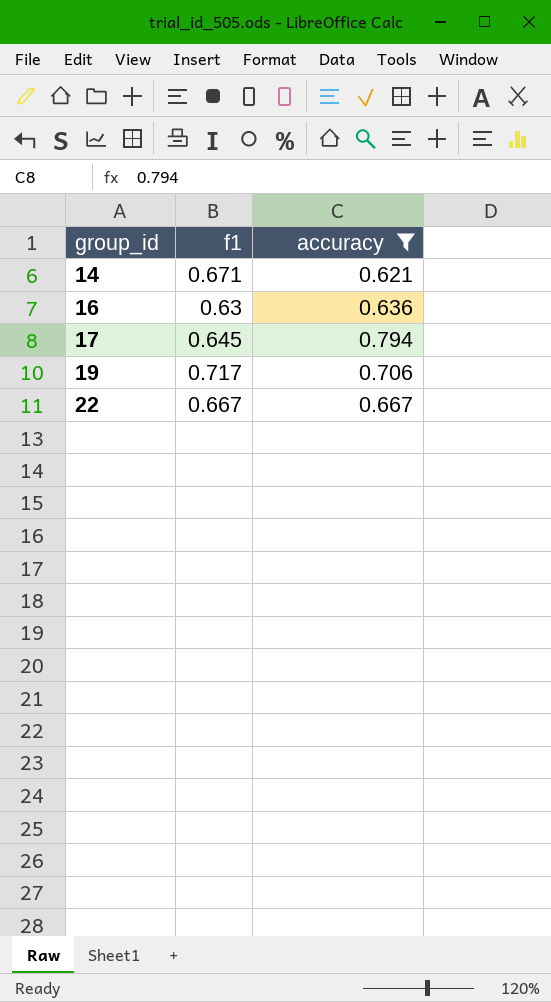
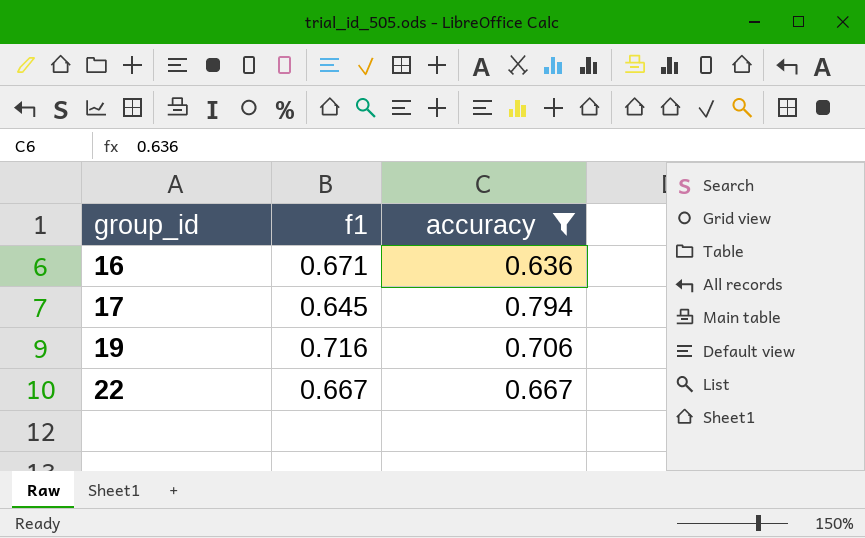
row 14: 0.671 | 0.621 -> none
16 | f1: 0.63 -> 0.671
19 | f1: 0.717 -> 0.716

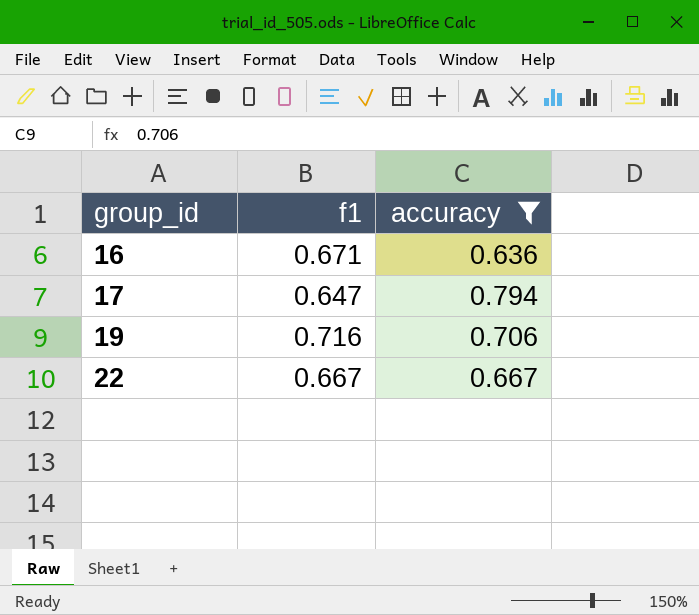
17 | f1: 0.645 -> 0.647

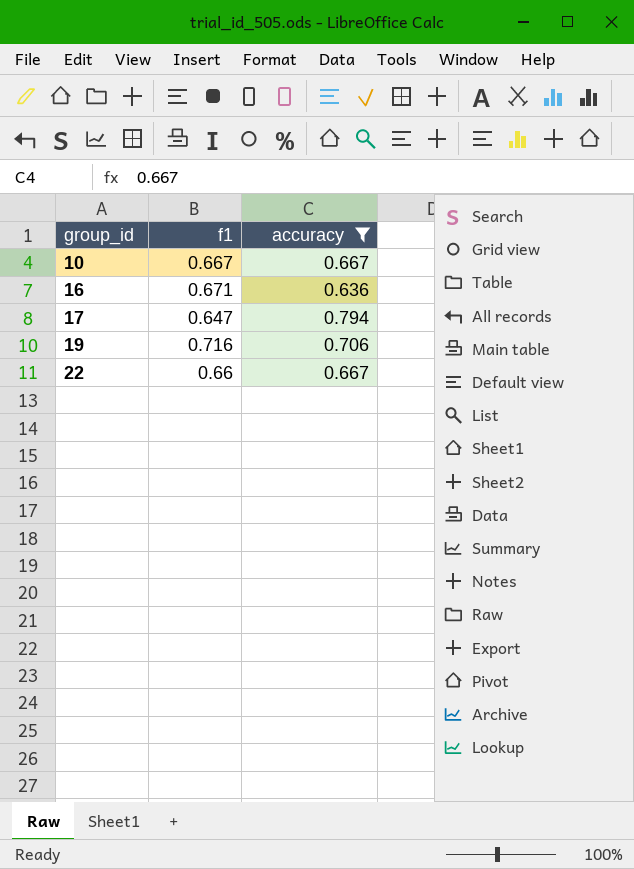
row 10: none -> 0.667 | 0.667
22 | f1: 0.667 -> 0.66

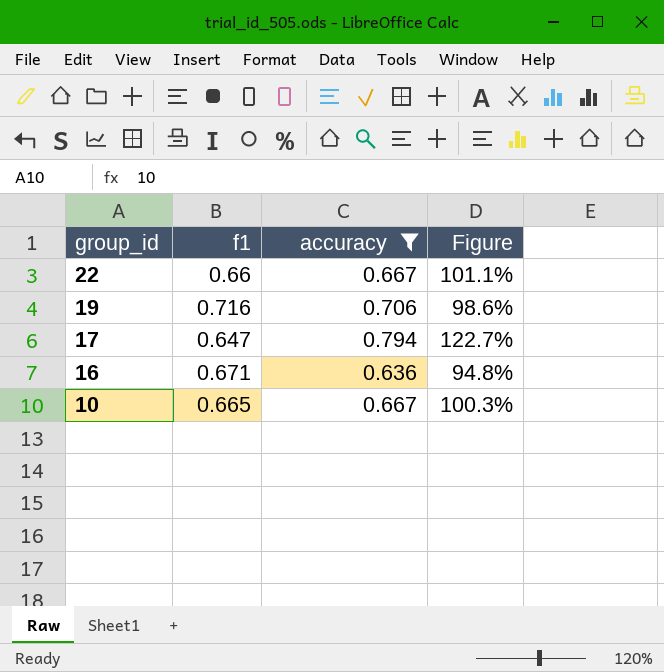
row order: group_id ascending -> group_id descending
column Figure | formula: none -> [accuracy] / [f1]
10 | f1: 0.667 -> 0.665

